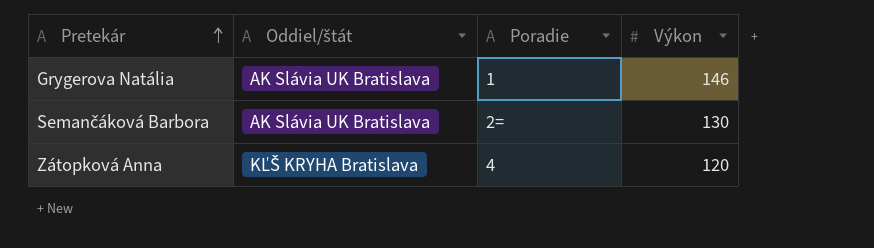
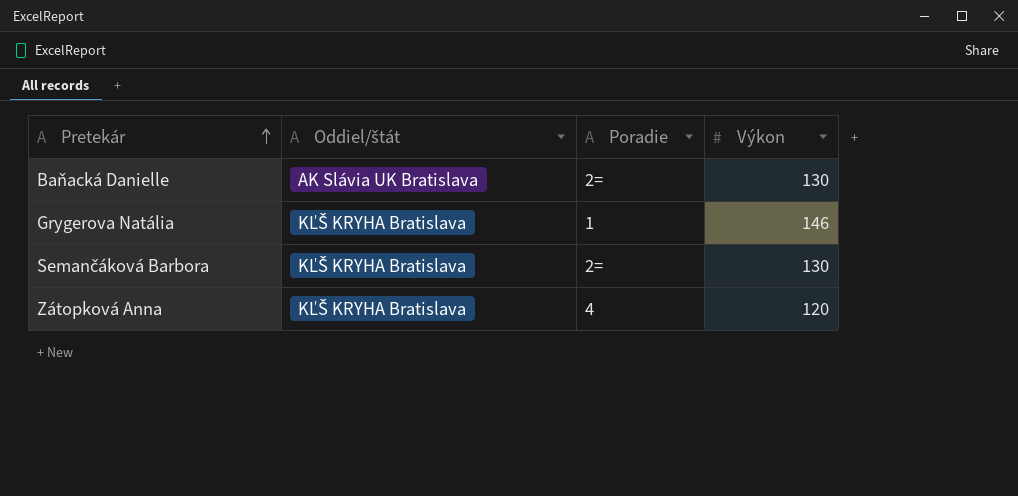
row Baňacká Danielle: none -> AK Slávia UK Bratislava | 2= | 130
Grygerova Natália | Oddiel/štát: AK Slávia UK Bratislava -> KĽŠ KRYHA Bratislava
Semančáková Barbora | Oddiel/štát: AK Slávia UK Bratislava -> KĽŠ KRYHA Bratislava

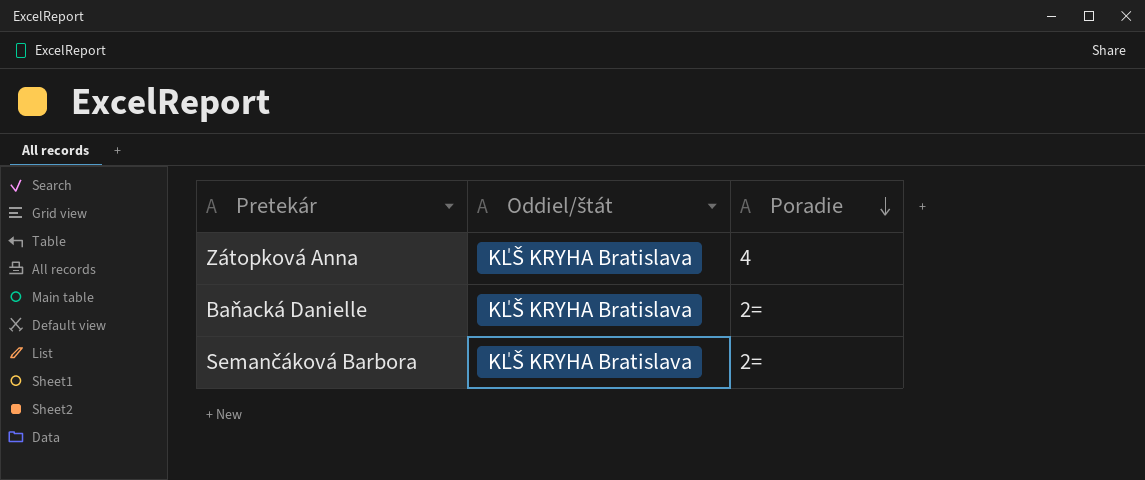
row order: Pretekár ascending -> Poradie descending
column Výkon | position: 4 -> none
row Grygerova Natália: KĽŠ KRYHA Bratislava | 1 | 146 -> none
Baňacká Danielle | Oddiel/štát: AK Slávia UK Bratislava -> KĽŠ KRYHA Bratislava

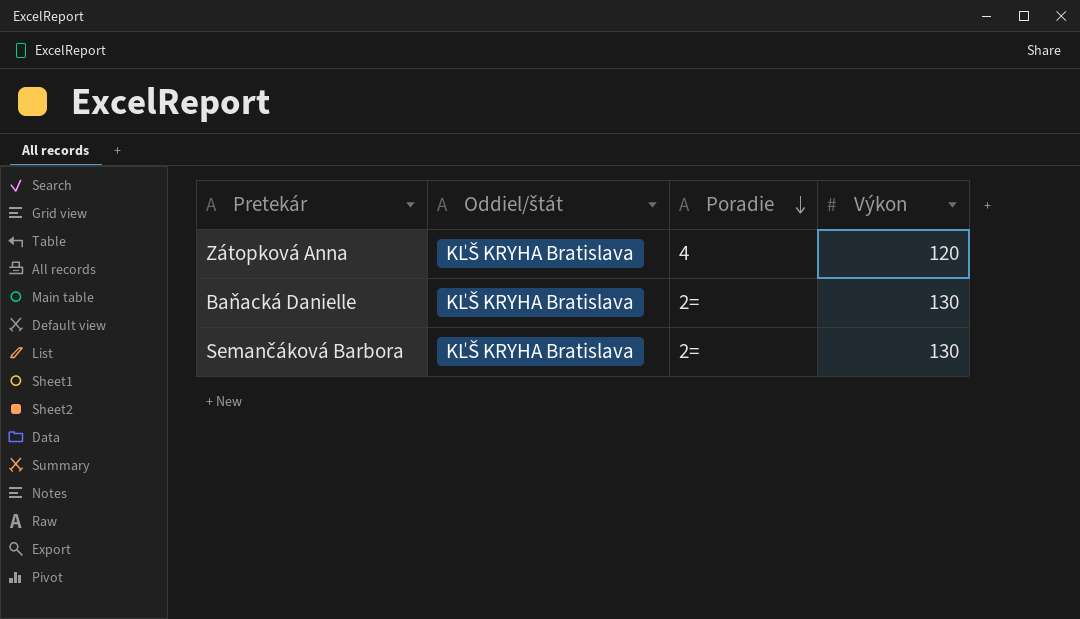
column Výkon | position: none -> 4

